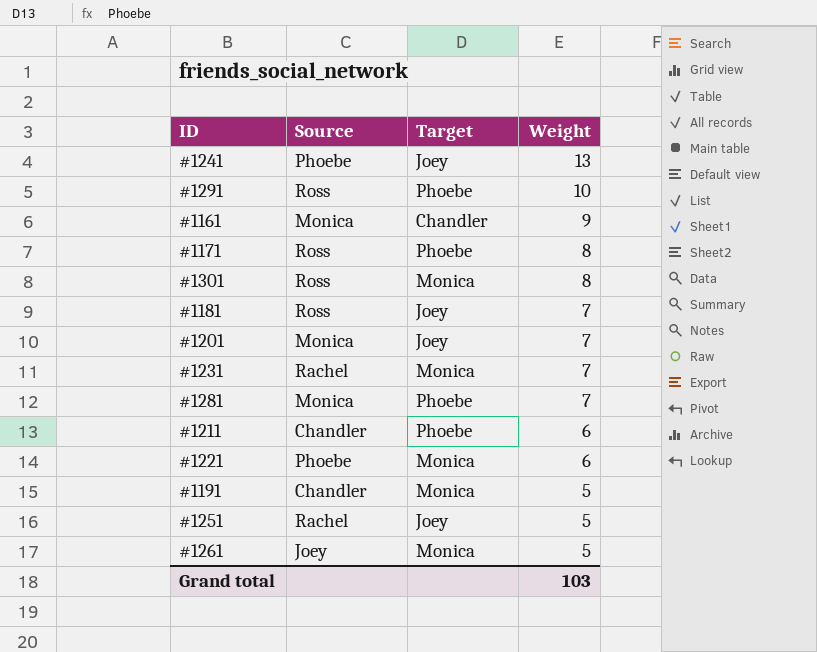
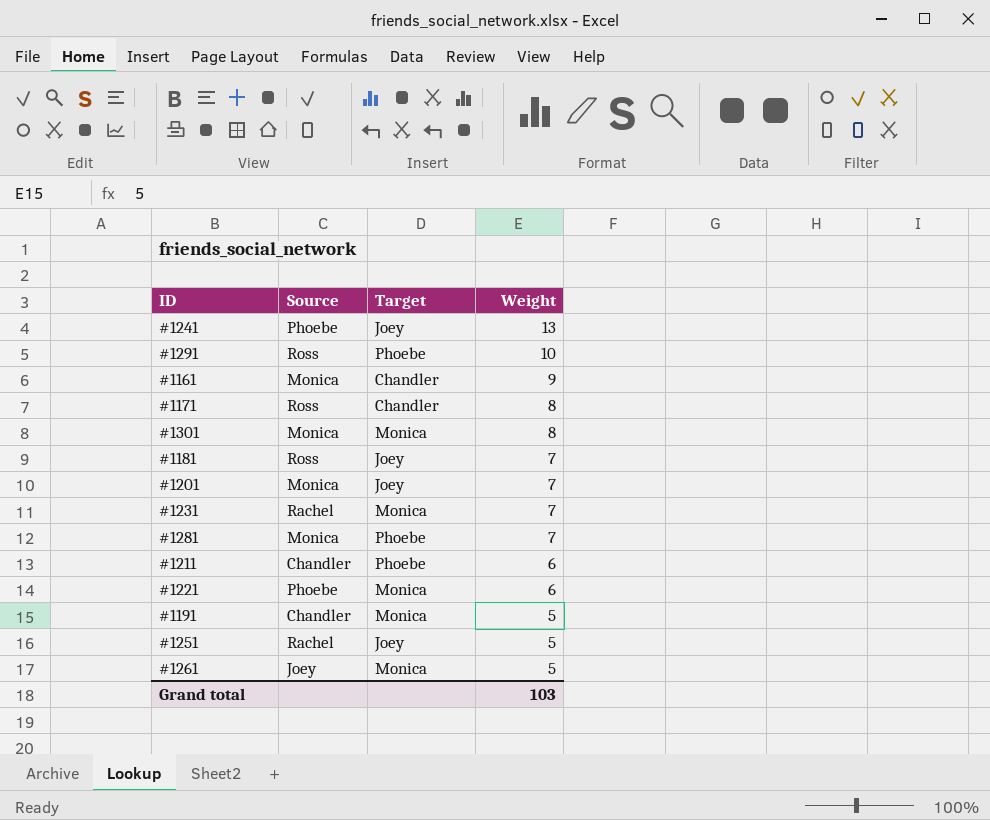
#1171 | Target: Phoebe -> Chandler
#1301 | Source: Ross -> Monica

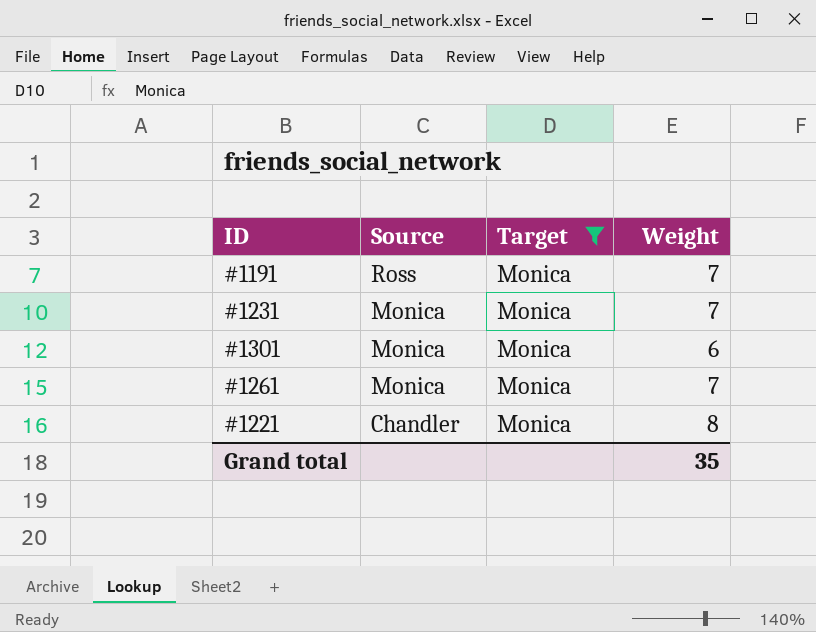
filter: none -> Target = Monica
row order: Weight descending -> Source descending
#1191 | Source: Chandler -> Ross
#1191 | Weight: 5 -> 7
#1231 | Source: Rachel -> Monica
#1301 | Weight: 8 -> 6
#1261 | Source: Joey -> Monica
#1261 | Weight: 5 -> 7
#1221 | Source: Phoebe -> Chandler
#1221 | Weight: 6 -> 8
Grand total | Weight: 103 -> 35

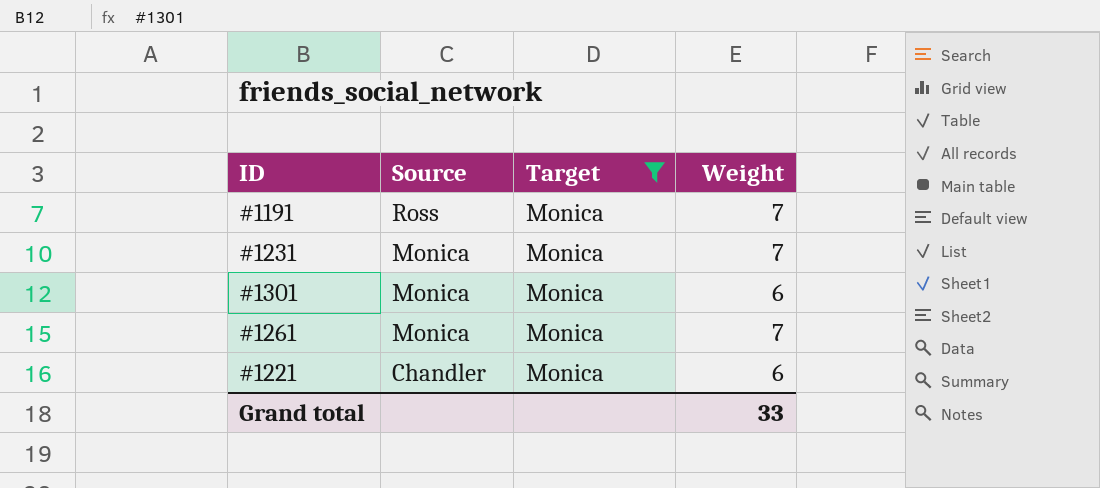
#1221 | Weight: 8 -> 6
Grand total | Weight: 35 -> 33

